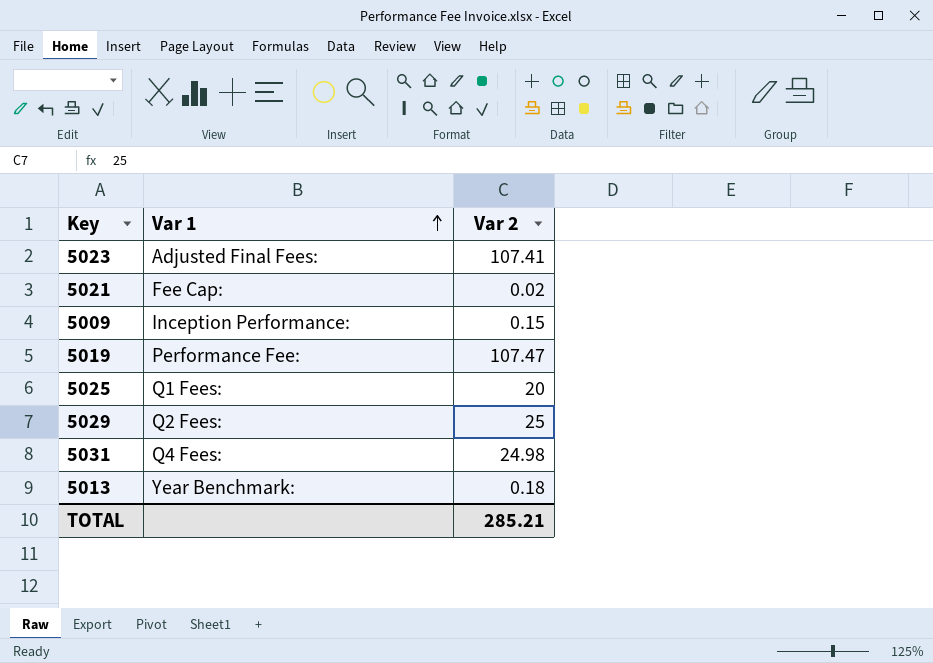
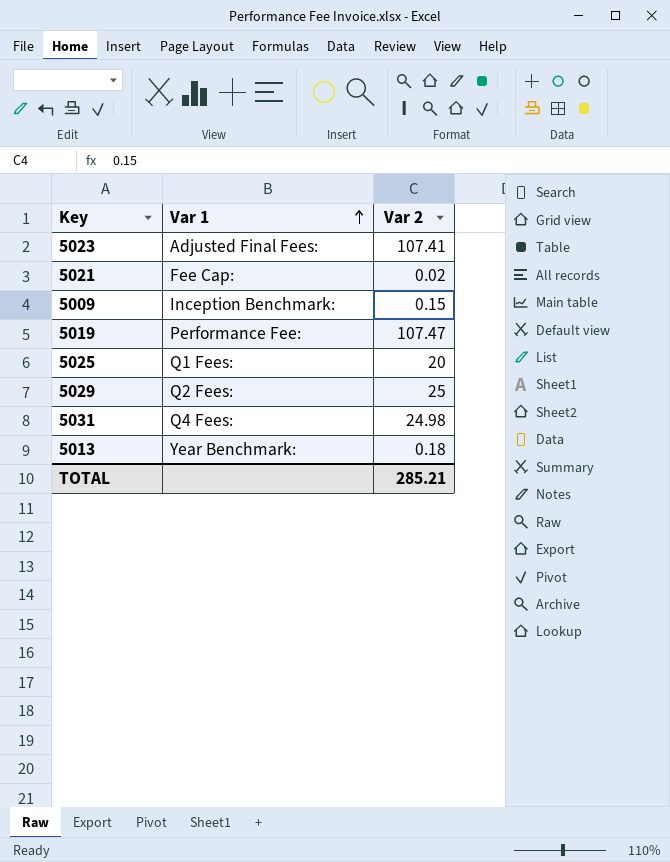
5009 | Var 1: Inception Performance: -> Inception Benchmark:

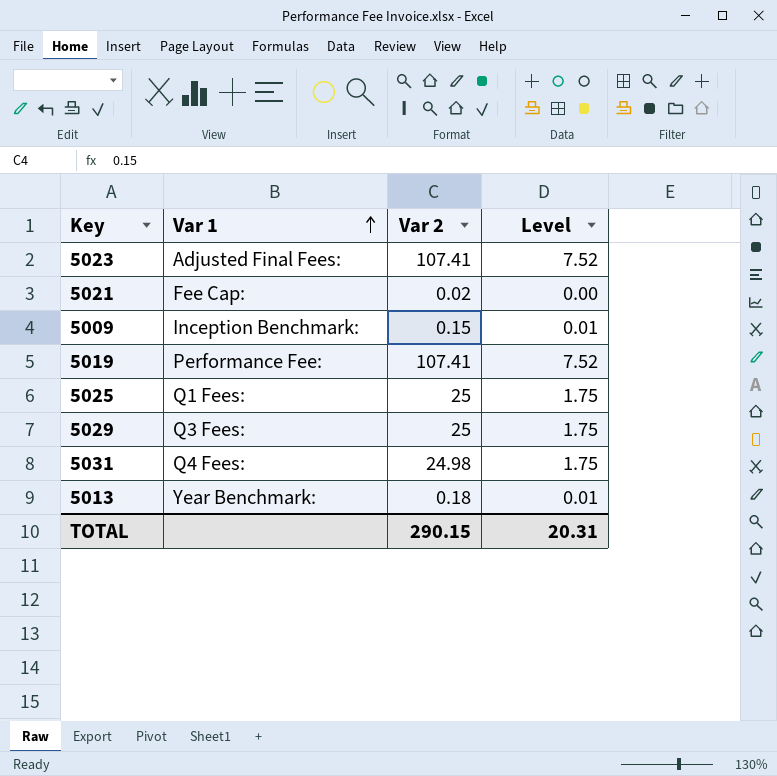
column Level | formula: none -> [Var 2] * 0.07
5019 | Var 2: 107.47 -> 107.41
5025 | Var 2: 20 -> 25
5029 | Var 1: Q2 Fees: -> Q3 Fees:
TOTAL | Var 2: 285.21 -> 290.15

